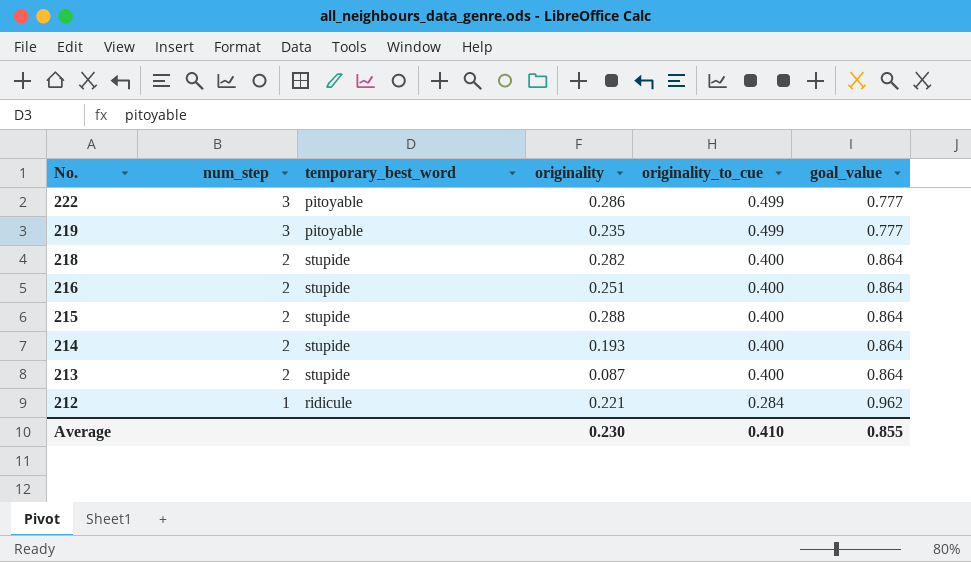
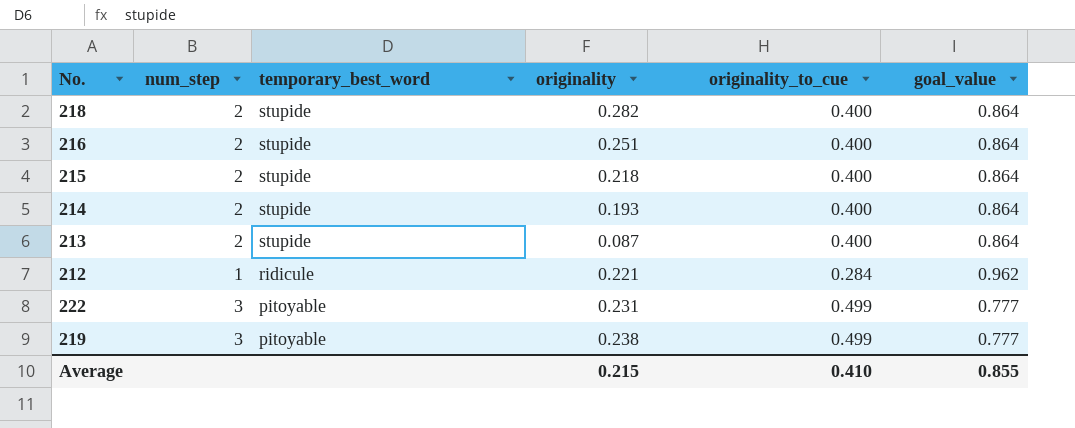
row order: No. descending -> temporary_best_word descending
215 | originality: 0.288 -> 0.218
222 | originality: 0.286 -> 0.231
219 | originality: 0.235 -> 0.238
Average | originality: 0.230 -> 0.215

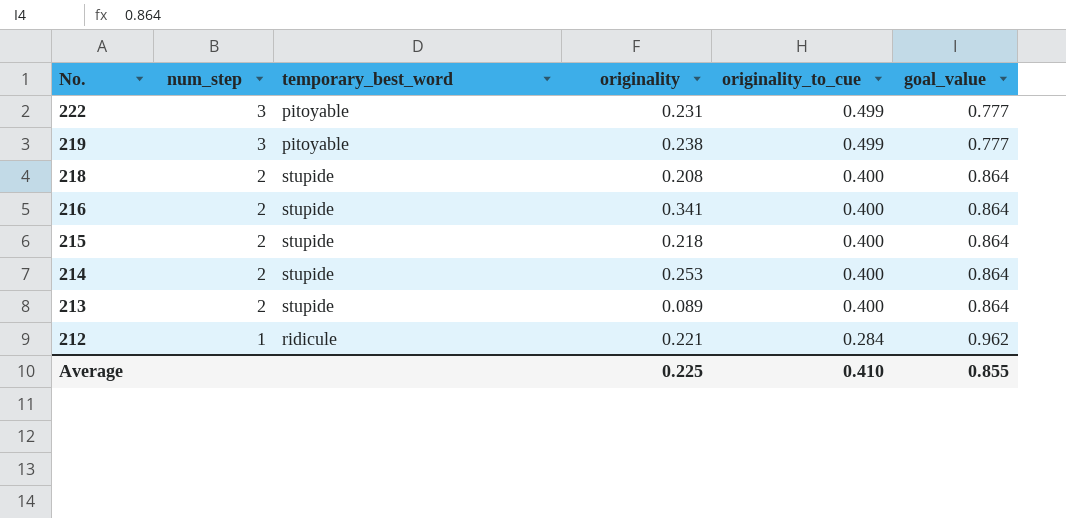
row order: temporary_best_word descending -> No. descending
218 | originality: 0.282 -> 0.208
216 | originality: 0.251 -> 0.341
214 | originality: 0.193 -> 0.253
213 | originality: 0.087 -> 0.089
Average | originality: 0.215 -> 0.225

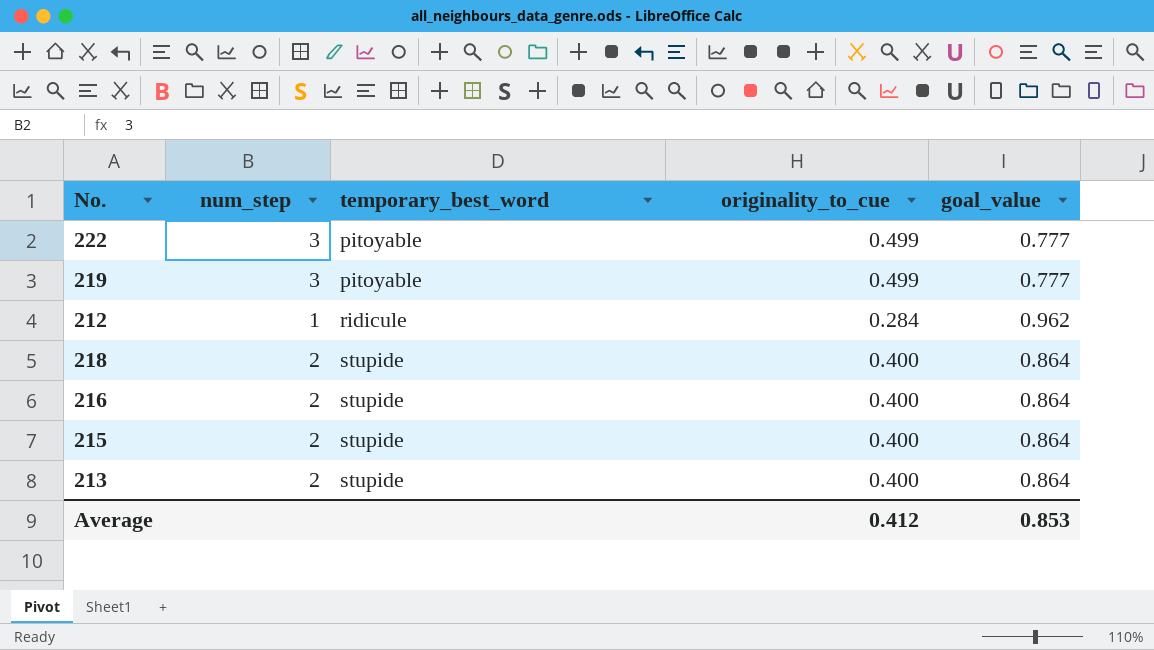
row order: No. descending -> temporary_best_word ascending
column originality | position: 4 -> none
row 214: 2 | stupide | 0.253 | 0.400 | 0.864 -> none
Average | originality_to_cue: 0.410 -> 0.412
Average | goal_value: 0.855 -> 0.853

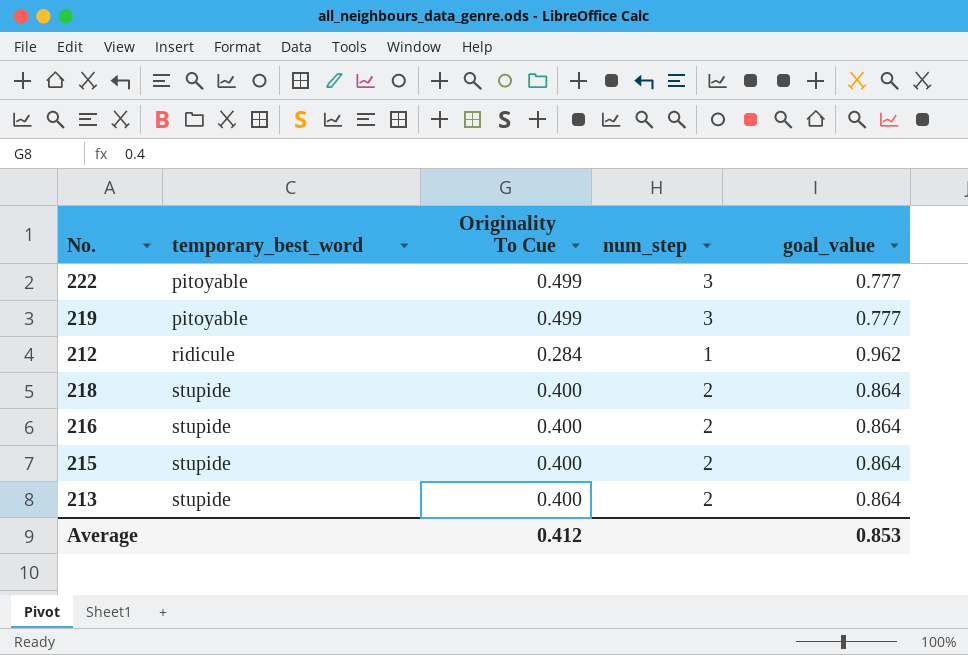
column name: originality_to_cue -> Originality To Cue
column num_step | position: 2 -> 4

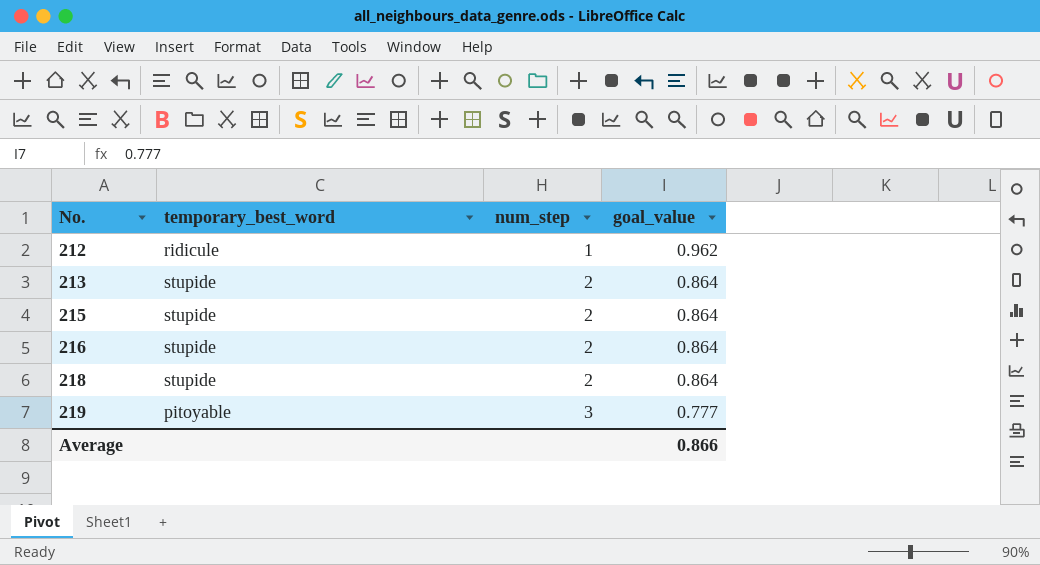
row order: temporary_best_word ascending -> No. ascending
column Originality To Cue | position: 3 -> none
row 222: pitoyable | 0.499 | 3 | 0.777 -> none
Average | goal_value: 0.853 -> 0.866

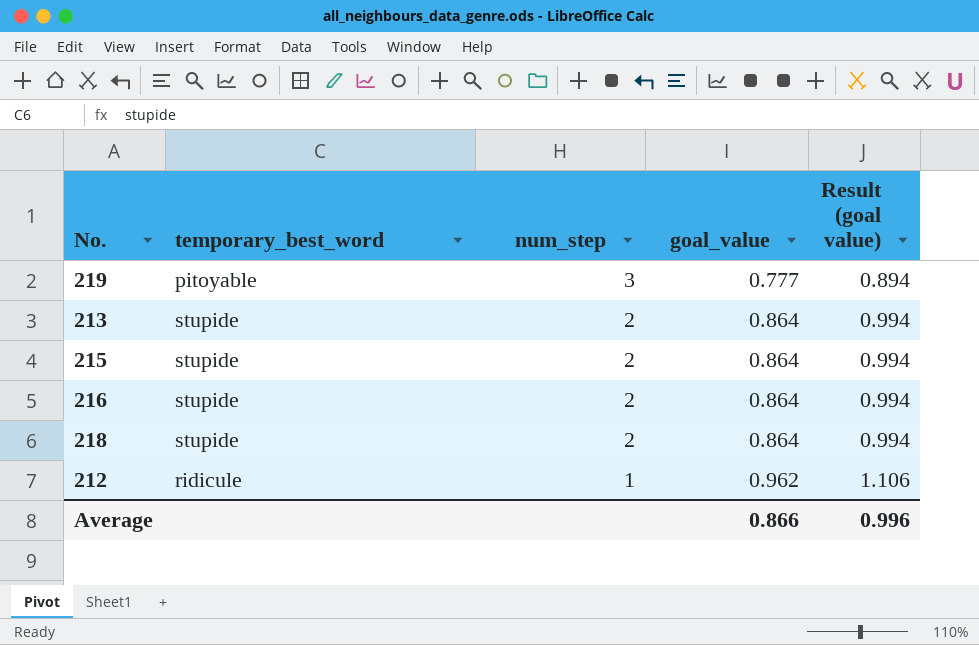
row order: No. ascending -> num_step descending
column Result (goal value) | formula: none -> [goal_value] * 1.15

